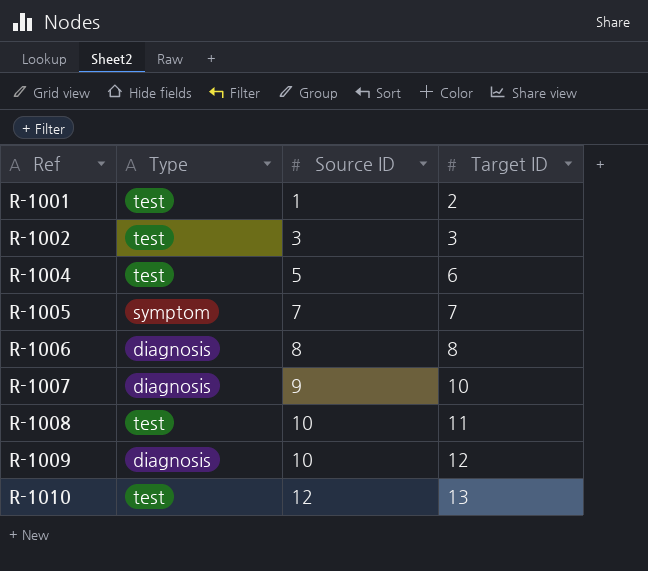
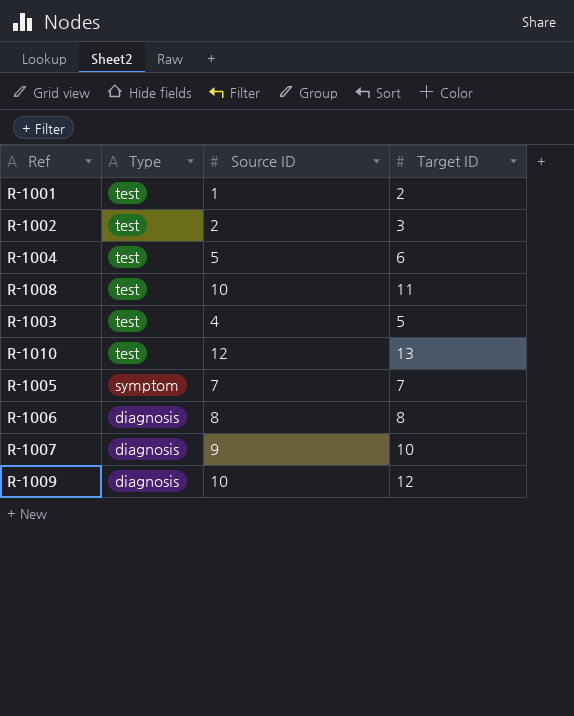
row order: Ref ascending -> Type descending
R-1002 | Source ID: 3 -> 2
row R-1003: none -> test | 4 | 5

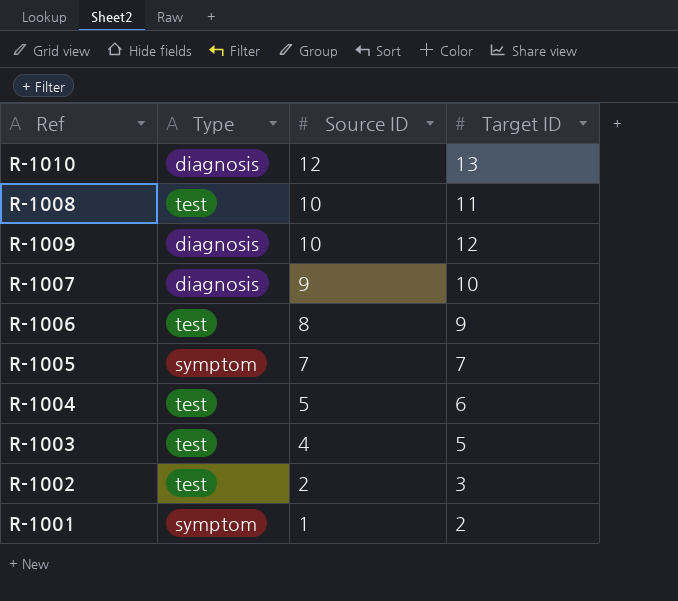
row order: Type descending -> Source ID descending
R-1010 | Type: test -> diagnosis
R-1006 | Type: diagnosis -> test
R-1006 | Target ID: 8 -> 9
R-1001 | Type: test -> symptom

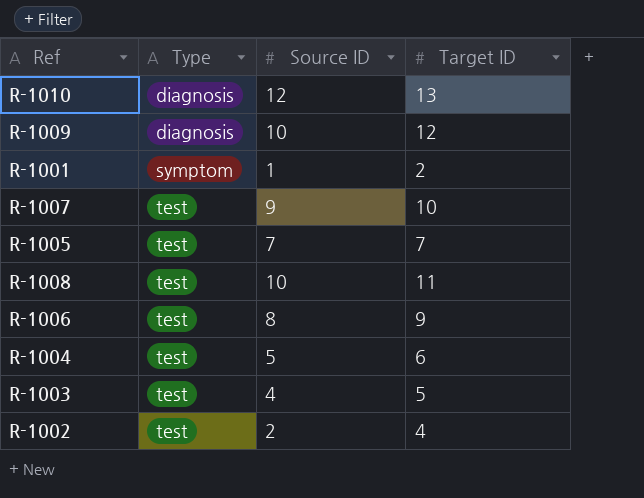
row order: Source ID descending -> Type ascending
R-1007 | Type: diagnosis -> test
R-1005 | Type: symptom -> test
R-1002 | Target ID: 3 -> 4

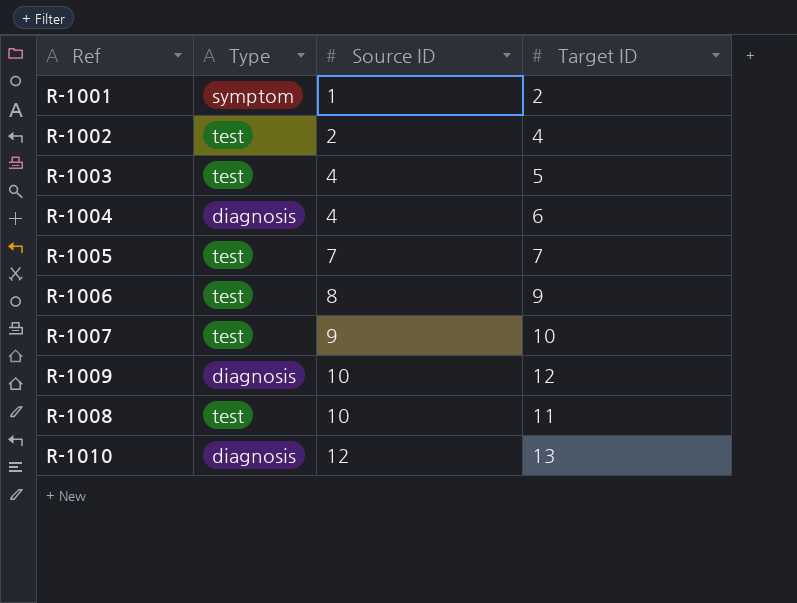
row order: Type ascending -> Source ID ascending
R-1004 | Type: test -> diagnosis
R-1004 | Source ID: 5 -> 4

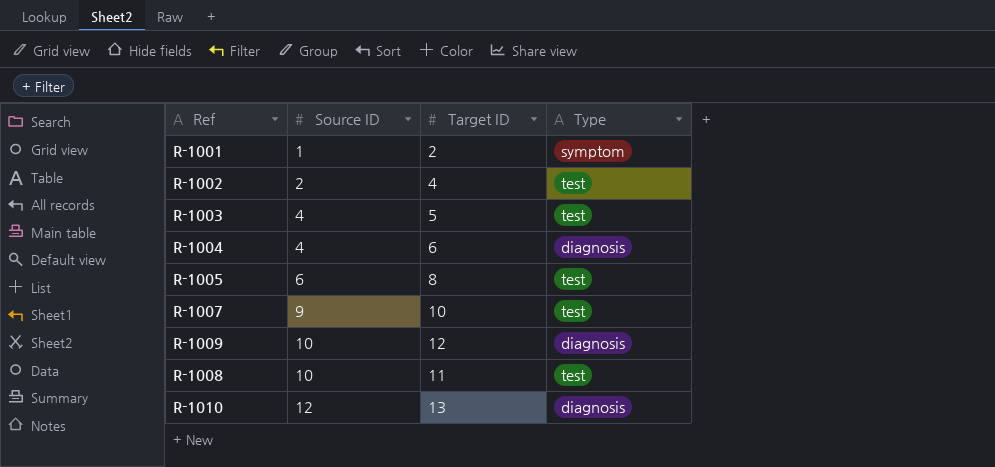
column Type | position: 2 -> 4
row R-1006: test | 8 | 9 -> none
R-1005 | Source ID: 7 -> 6
R-1005 | Target ID: 7 -> 8

